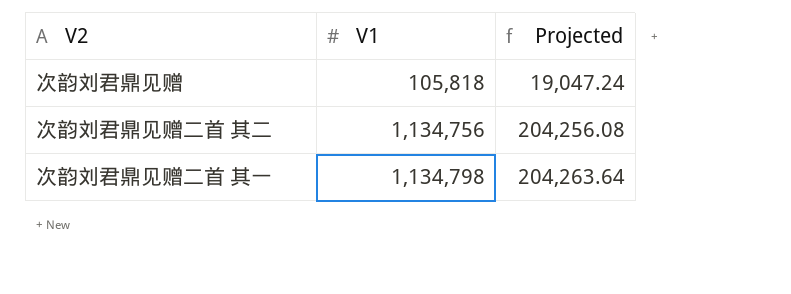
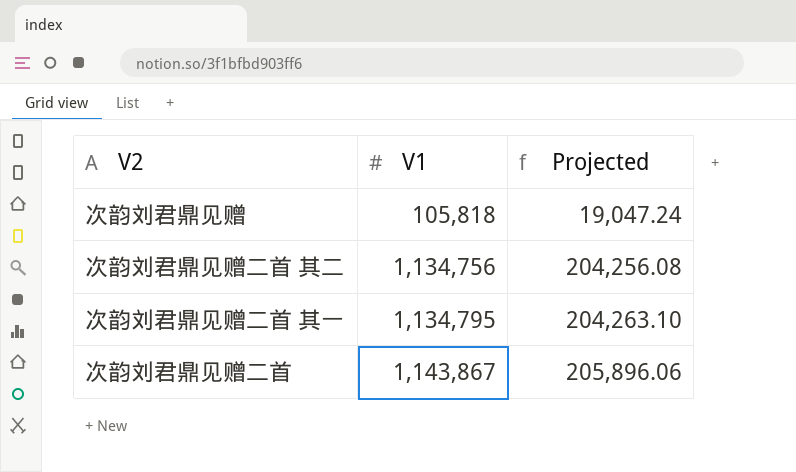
次韵刘君鼎见赠二首 其一 | V1: 1,134,798 -> 1,134,795
次韵刘君鼎见赠二首 其一 | Projected: 204,263.64 -> 204,263.10
row 次韵刘君鼎见赠二首: none -> 1,143,867 | 205,896.06

